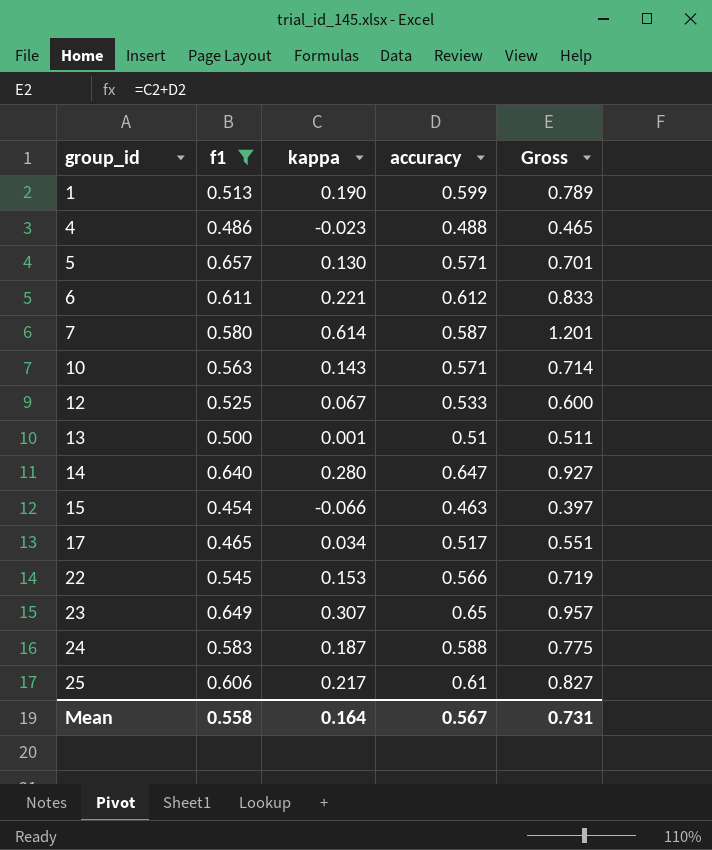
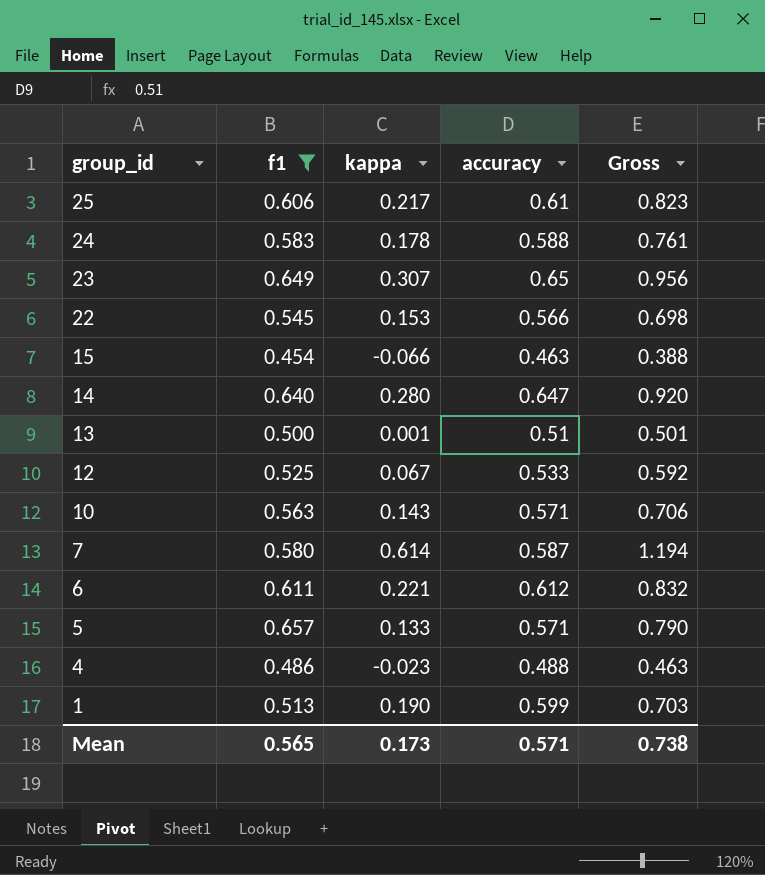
row order: group_id ascending -> group_id descending
column Gross | formula: [kappa] + [accuracy] -> [f1] + [kappa]
row 17: 0.465 | 0.034 | 0.517 | 0.551 -> none
24 | kappa: 0.187 -> 0.178
5 | kappa: 0.130 -> 0.133
Mean | f1: 0.558 -> 0.565
Mean | kappa: 0.164 -> 0.173
Mean | accuracy: 0.567 -> 0.571
Mean | Gross: 0.731 -> 0.738

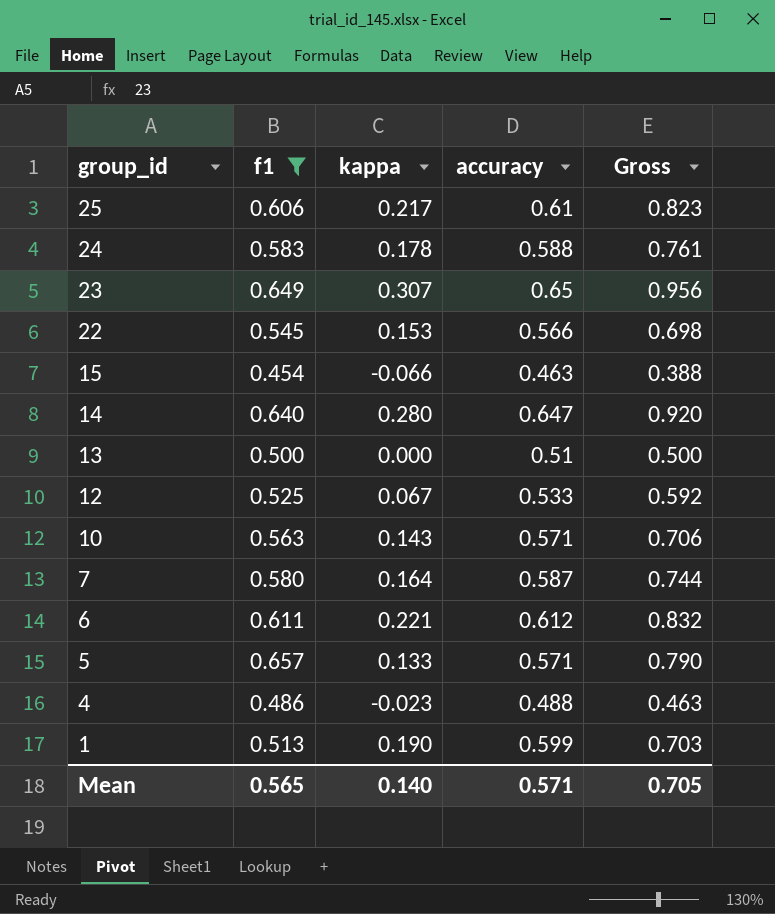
13 | kappa: 0.001 -> 0.000
13 | Gross: 0.501 -> 0.500
7 | kappa: 0.614 -> 0.164
7 | Gross: 1.194 -> 0.744
Mean | kappa: 0.173 -> 0.140
Mean | Gross: 0.738 -> 0.705

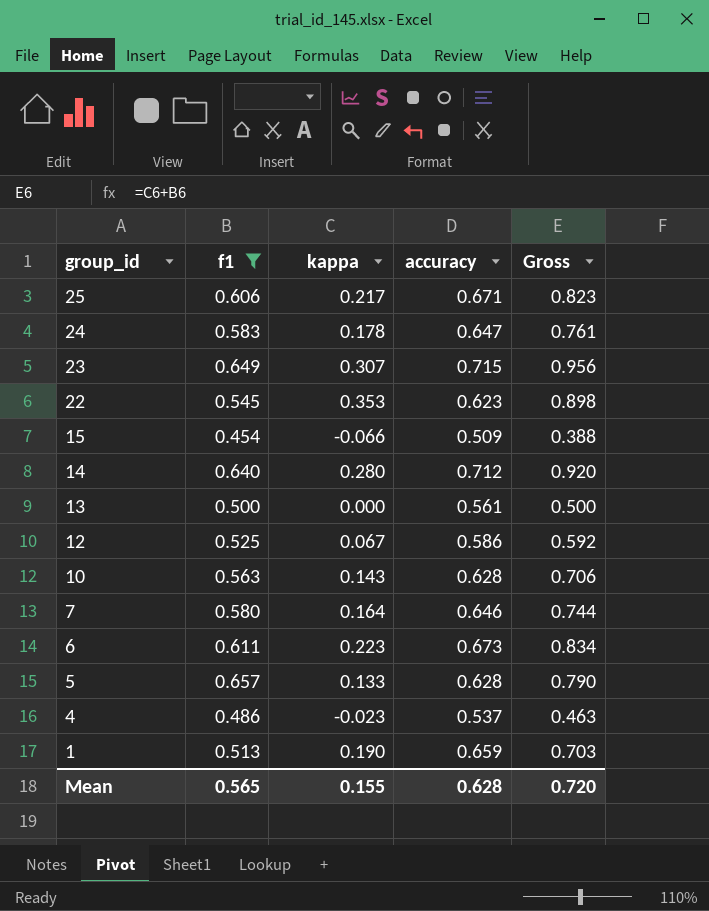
25 | accuracy: 0.61 -> 0.671
24 | accuracy: 0.588 -> 0.647
23 | accuracy: 0.65 -> 0.715
22 | kappa: 0.153 -> 0.353
22 | accuracy: 0.566 -> 0.623
22 | Gross: 0.698 -> 0.898
15 | accuracy: 0.463 -> 0.509
14 | accuracy: 0.647 -> 0.712
13 | accuracy: 0.51 -> 0.561
12 | accuracy: 0.533 -> 0.586
10 | accuracy: 0.571 -> 0.628
7 | accuracy: 0.587 -> 0.646
6 | kappa: 0.221 -> 0.223
6 | accuracy: 0.612 -> 0.673
6 | Gross: 0.832 -> 0.834
5 | accuracy: 0.571 -> 0.628
4 | accuracy: 0.488 -> 0.537
1 | accuracy: 0.599 -> 0.659
Mean | kappa: 0.140 -> 0.155
Mean | accuracy: 0.571 -> 0.628
Mean | Gross: 0.705 -> 0.720

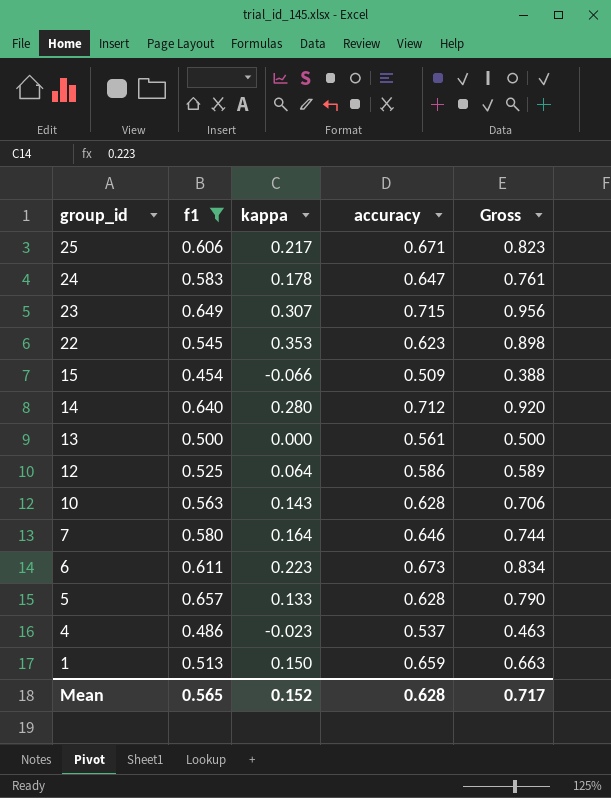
12 | kappa: 0.067 -> 0.064
12 | Gross: 0.592 -> 0.589
1 | kappa: 0.190 -> 0.150
1 | Gross: 0.703 -> 0.663
Mean | kappa: 0.155 -> 0.152
Mean | Gross: 0.720 -> 0.717

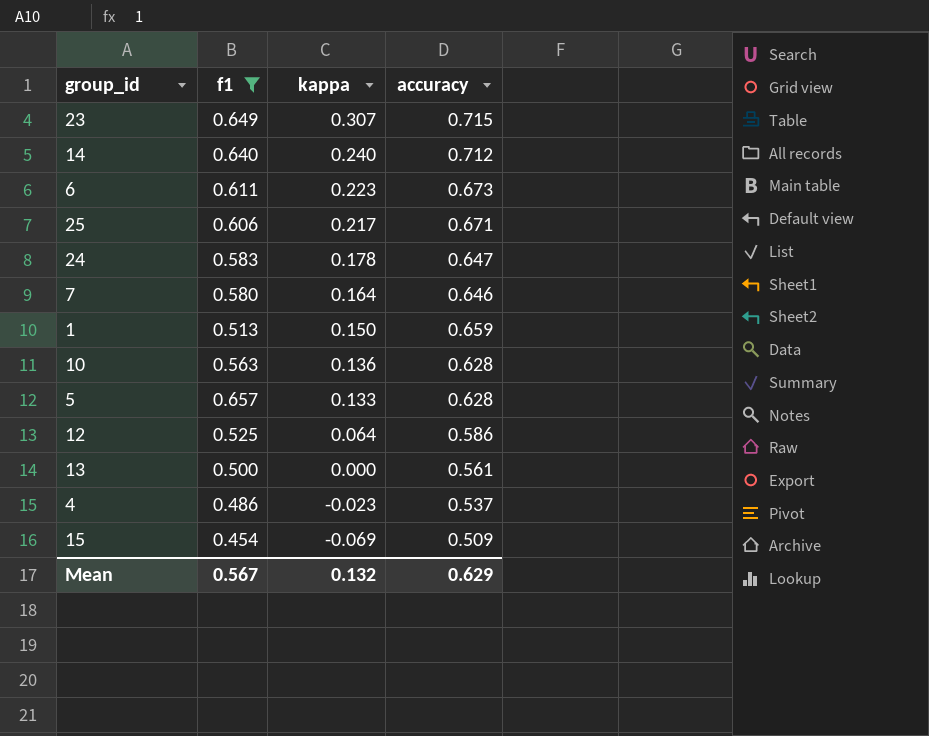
row order: group_id descending -> kappa descending
column Gross | formula: [f1] + [kappa] -> none
row 22: 0.545 | 0.353 | 0.623 | 0.898 -> none
14 | kappa: 0.280 -> 0.240
10 | kappa: 0.143 -> 0.136
15 | kappa: -0.066 -> -0.069
Mean | f1: 0.565 -> 0.567
Mean | kappa: 0.152 -> 0.132
Mean | accuracy: 0.628 -> 0.629

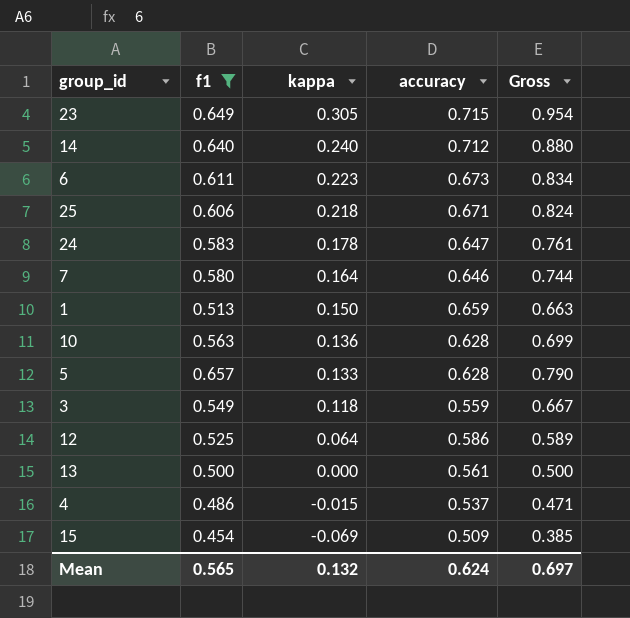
column Gross | formula: none -> [f1] + [kappa]
23 | kappa: 0.307 -> 0.305
25 | kappa: 0.217 -> 0.218
row 3: none -> 0.549 | 0.118 | 0.559 | 0.667
4 | kappa: -0.023 -> -0.015
Mean | f1: 0.567 -> 0.565
Mean | accuracy: 0.629 -> 0.624

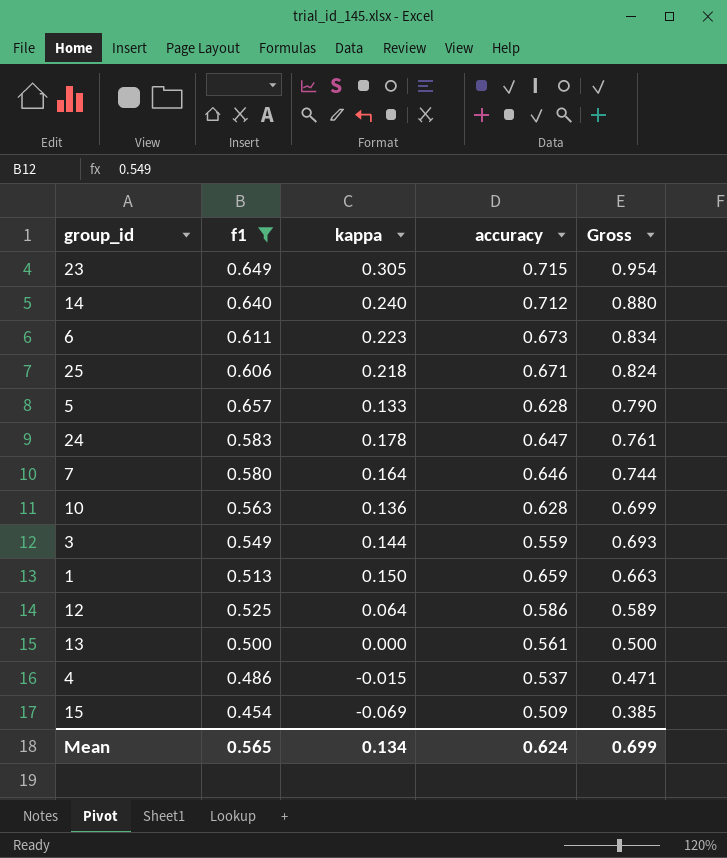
row order: kappa descending -> Gross descending
3 | kappa: 0.118 -> 0.144
3 | Gross: 0.667 -> 0.693
Mean | kappa: 0.132 -> 0.134
Mean | Gross: 0.697 -> 0.699

